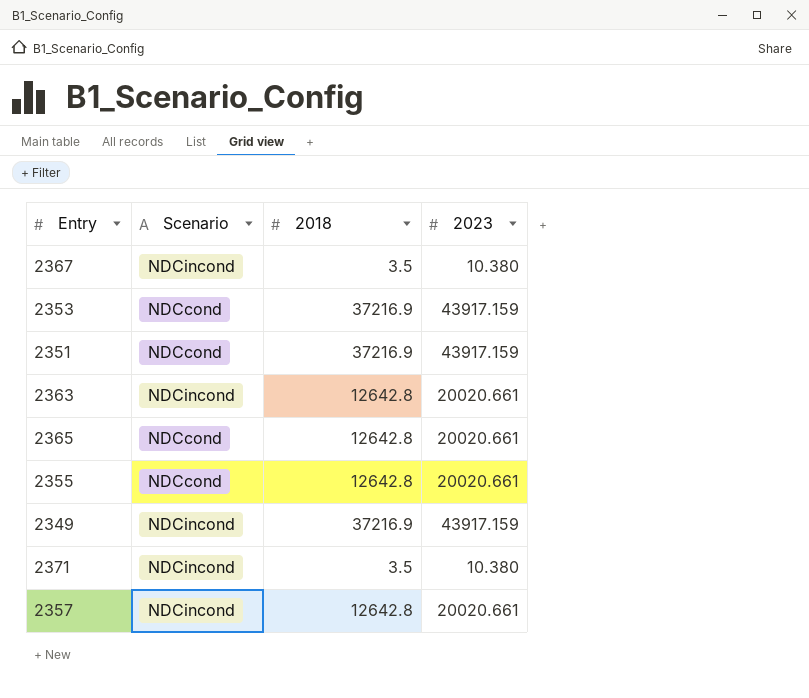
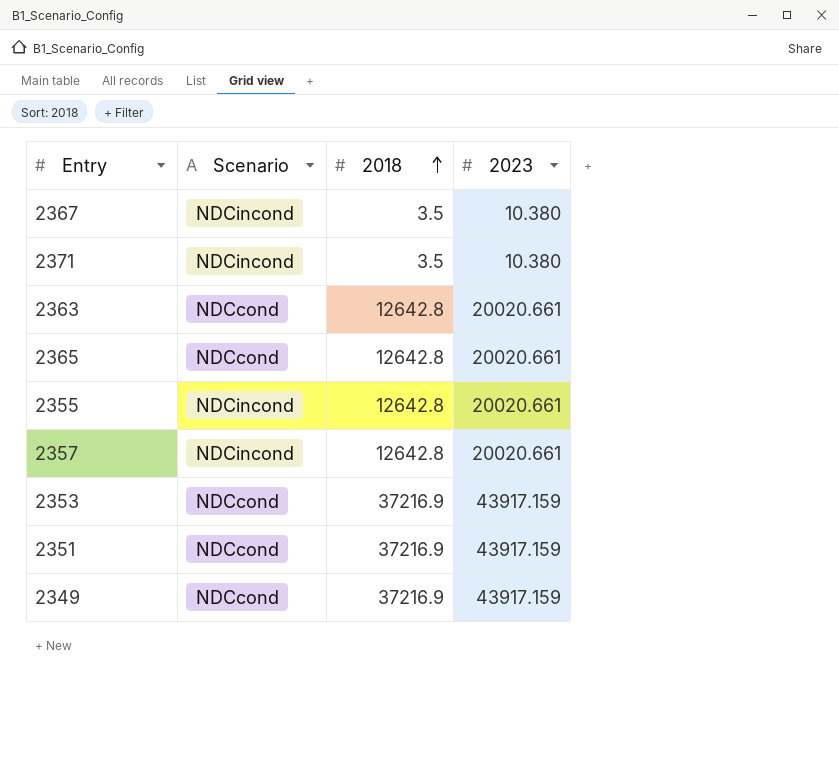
row order: none -> 2018 ascending
2363 | Scenario: NDCincond -> NDCcond
2355 | Scenario: NDCcond -> NDCincond
2349 | Scenario: NDCincond -> NDCcond

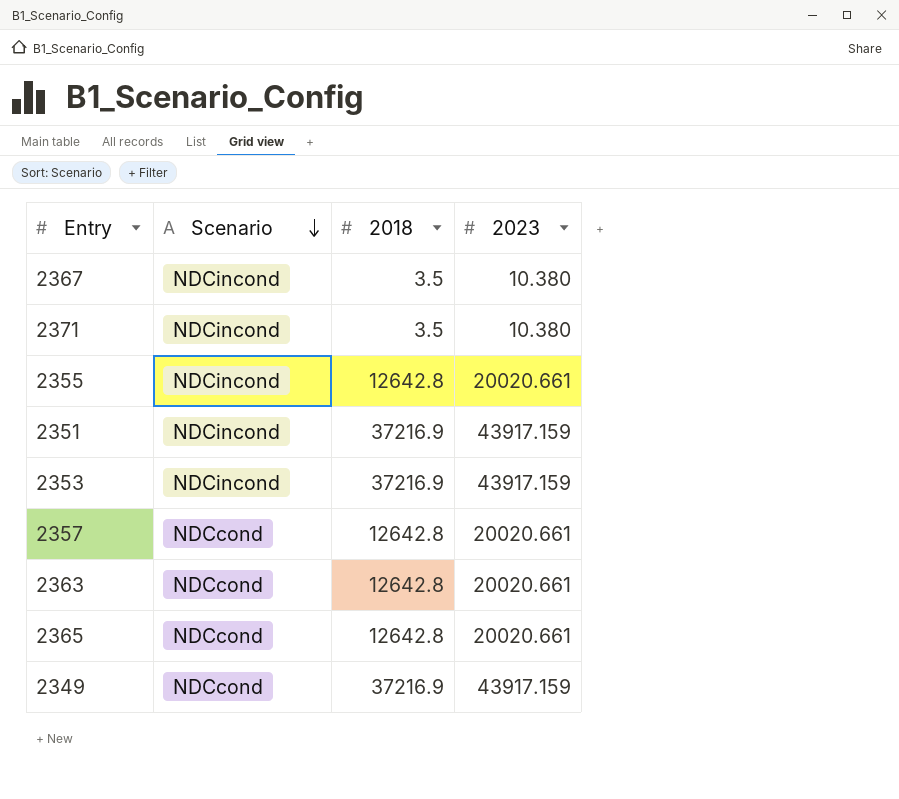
row order: 2018 ascending -> Scenario descending
2351 | Scenario: NDCcond -> NDCincond
2353 | Scenario: NDCcond -> NDCincond
2357 | Scenario: NDCincond -> NDCcond

